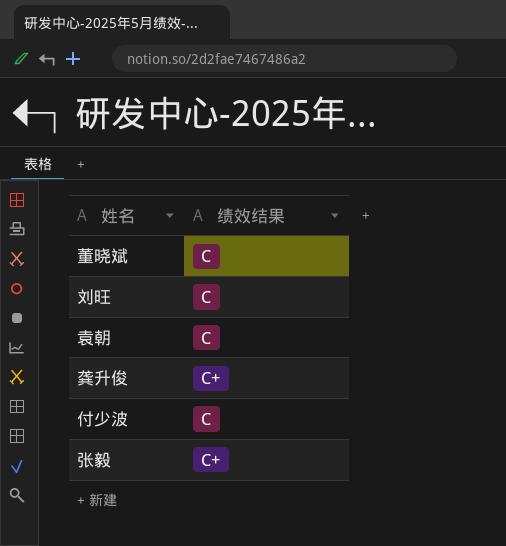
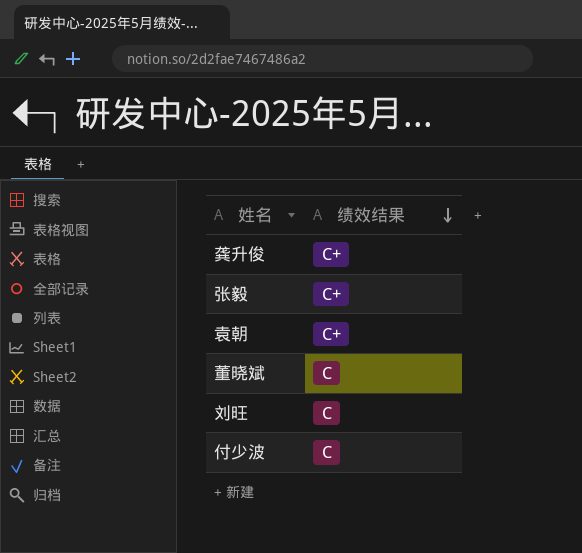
row order: none -> 绩效结果 descending
袁朝 | 绩效结果: C -> C+

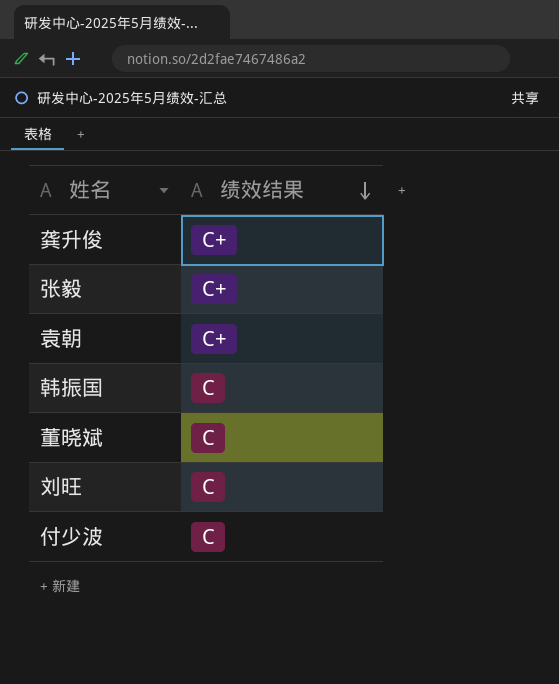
row 韩振国: none -> C

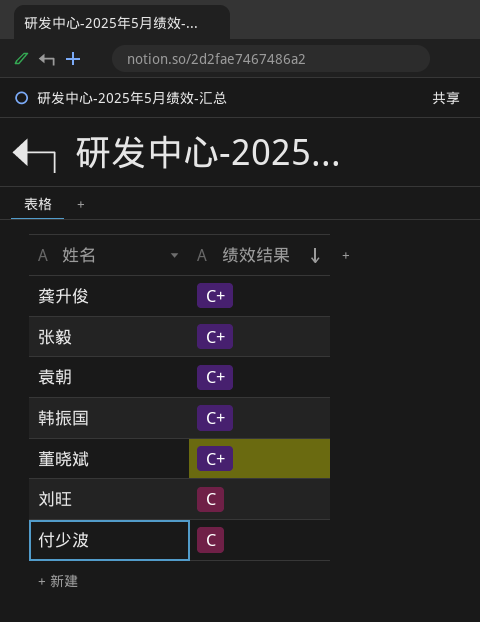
韩振国 | 绩效结果: C -> C+
董晓斌 | 绩效结果: C -> C+

